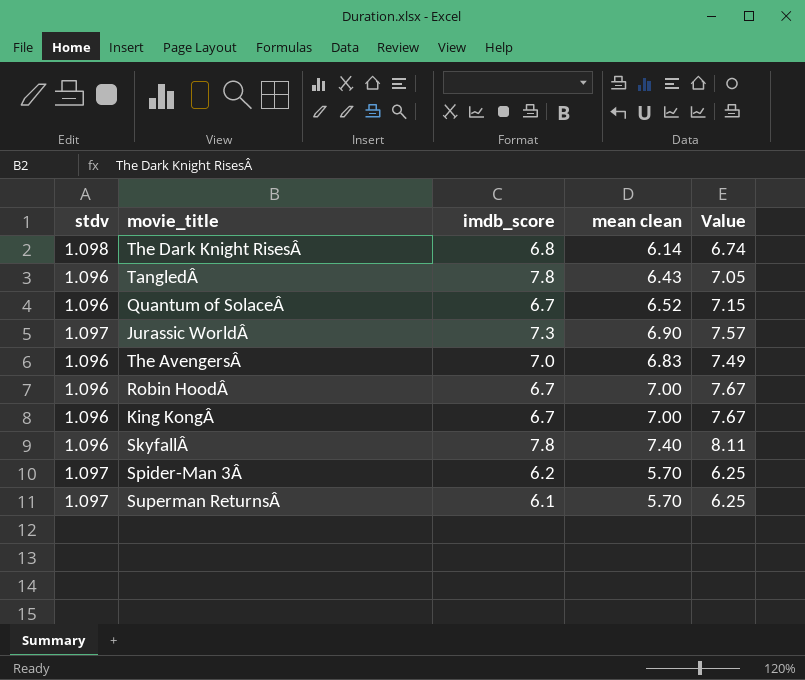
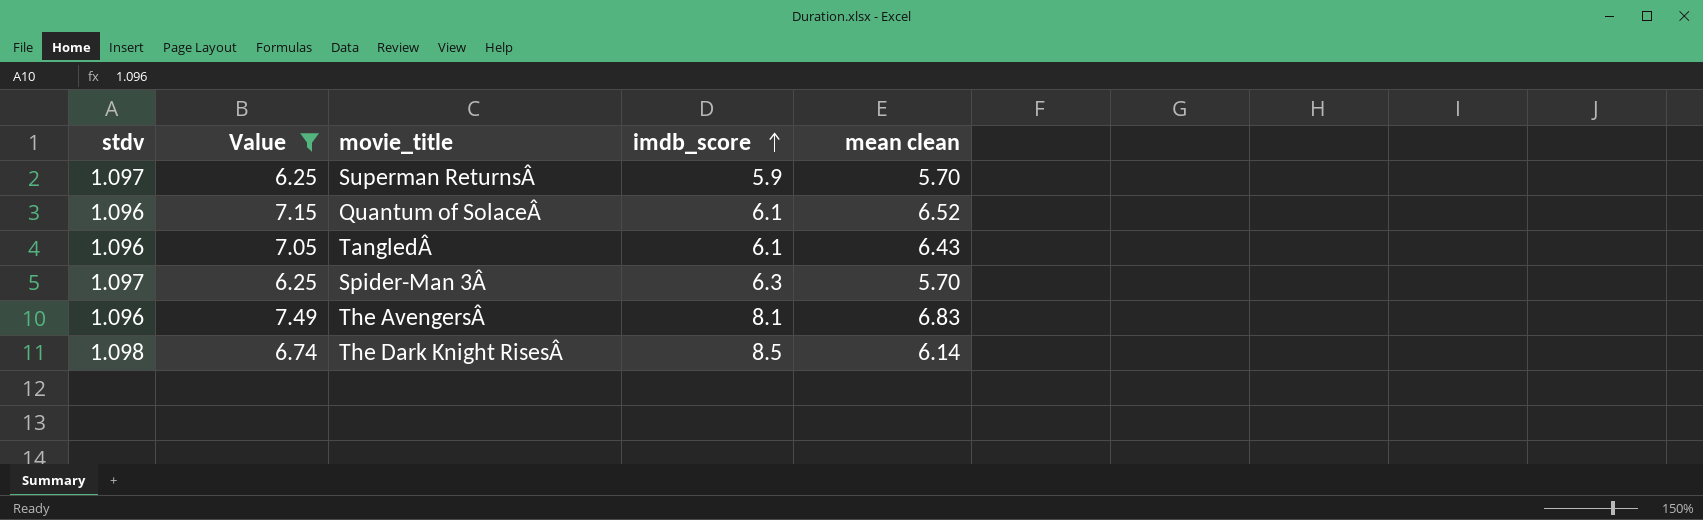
filter: none -> Value <= 7.49
row order: none -> imdb_score ascending
column Value | position: 5 -> 2
Superman ReturnsÂ | imdb_score: 6.1 -> 5.9
Quantum of SolaceÂ | imdb_score: 6.7 -> 6.1
TangledÂ | imdb_score: 7.8 -> 6.1
Spider-Man 3Â | imdb_score: 6.2 -> 6.3
The AvengersÂ | imdb_score: 7.0 -> 8.1
The Dark Knight RisesÂ | imdb_score: 6.8 -> 8.5

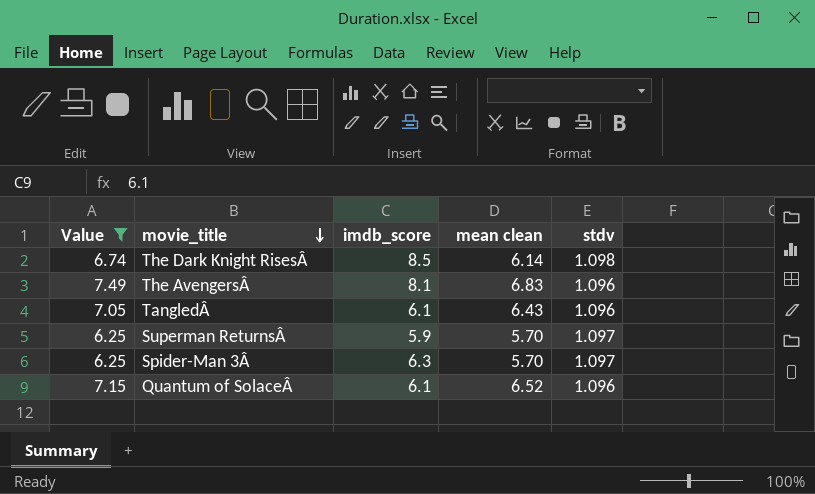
row order: imdb_score ascending -> movie_title descending
column stdv | position: 1 -> 5

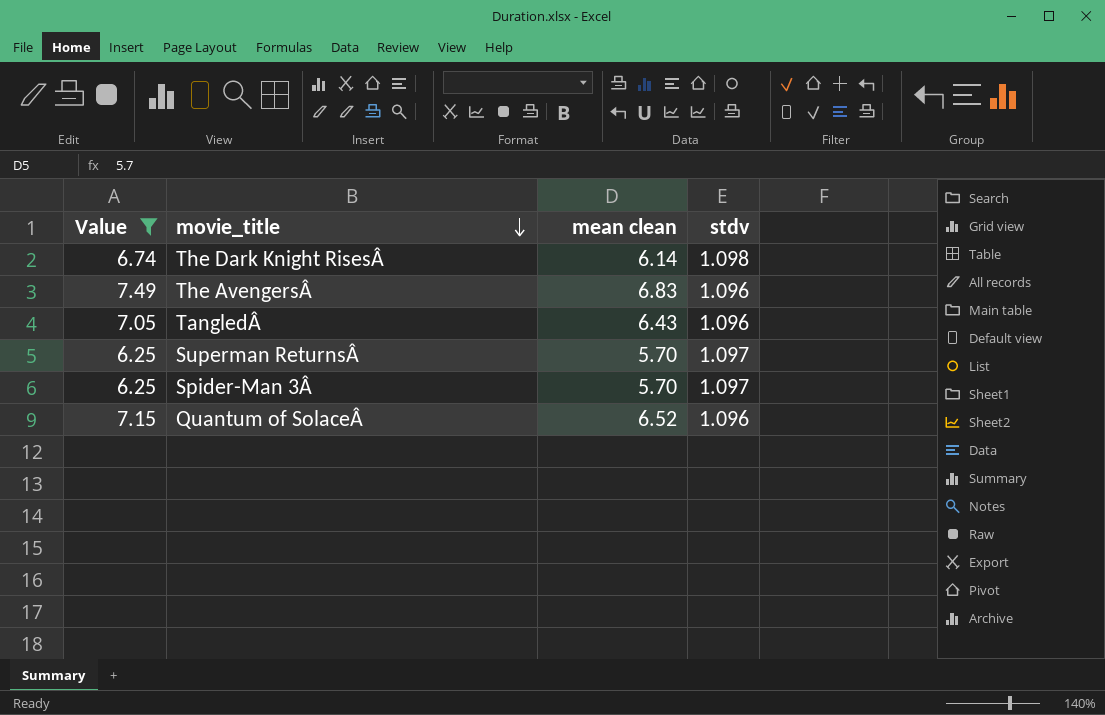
column imdb_score | position: 3 -> none

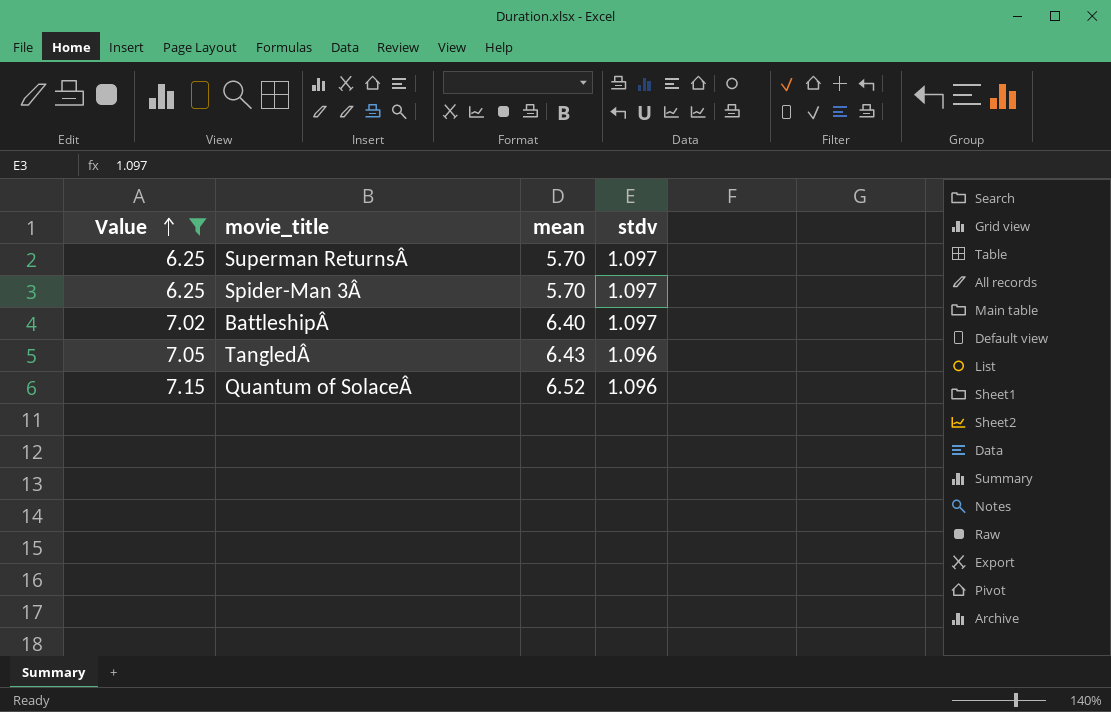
row order: movie_title descending -> Value ascending
column name: mean clean -> mean
row The Dark Knight RisesÂ: 6.74 | 6.14 | 1.098 -> none
row The AvengersÂ: 7.49 | 6.83 | 1.096 -> none
row BattleshipÂ: none -> 7.02 | 6.40 | 1.097

